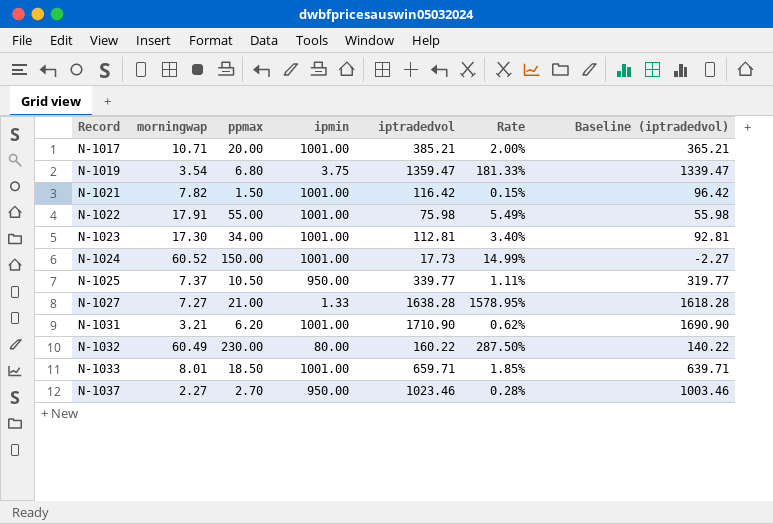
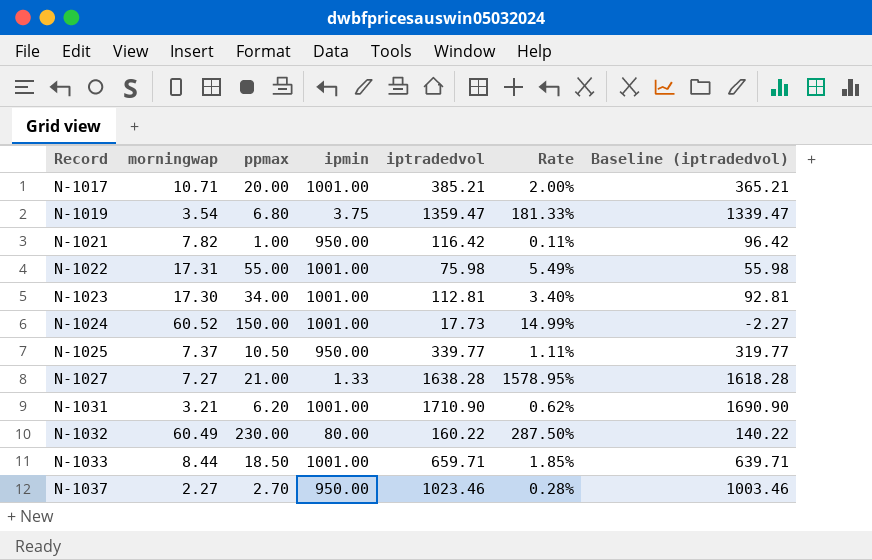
N-1021 | ppmax: 1.50 -> 1.00
N-1021 | ipmin: 1001.00 -> 950.00
N-1021 | Rate: 0.15% -> 0.11%
N-1022 | morningwap: 17.91 -> 17.31
N-1033 | morningwap: 8.01 -> 8.44

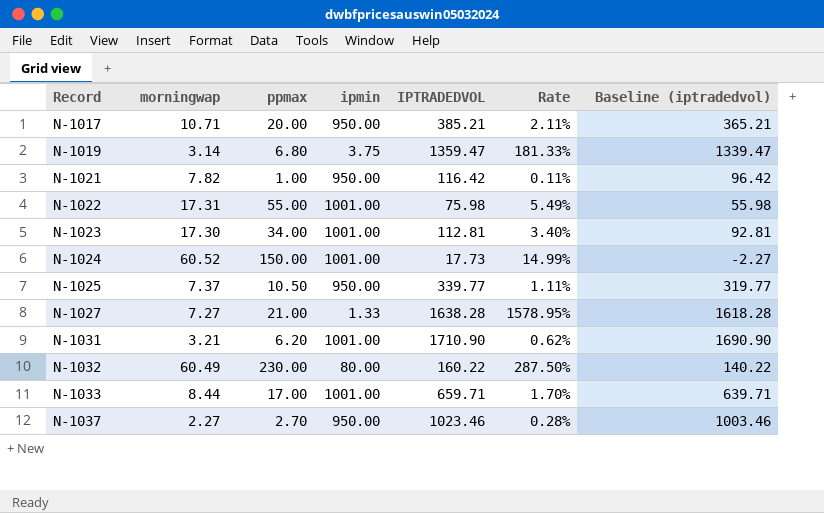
column name: iptradedvol -> IPTRADEDVOL
N-1017 | ipmin: 1001.00 -> 950.00
N-1017 | Rate: 2.00% -> 2.11%
N-1019 | morningwap: 3.54 -> 3.14
N-1033 | ppmax: 18.50 -> 17.00
N-1033 | Rate: 1.85% -> 1.70%

